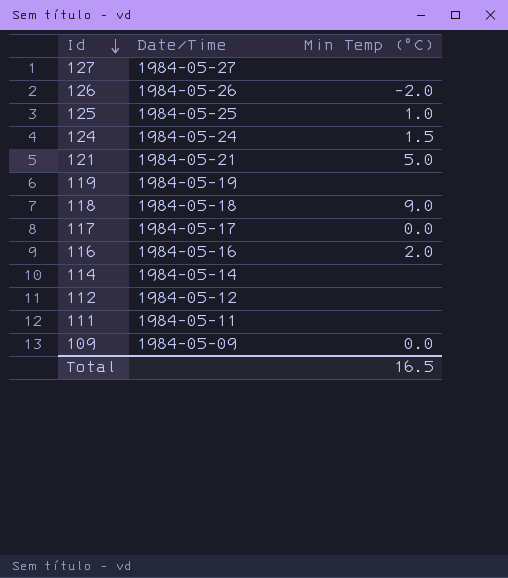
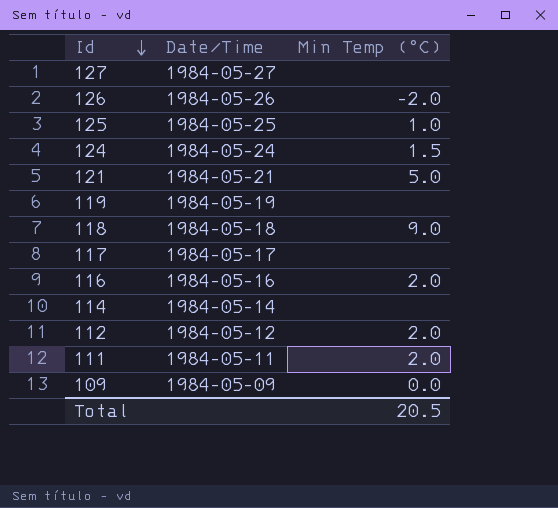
117 | Min Temp (°C): 0.0 -> none
112 | Min Temp (°C): none -> 2.0
111 | Min Temp (°C): none -> 2.0
Total | Min Temp (°C): 16.5 -> 20.5

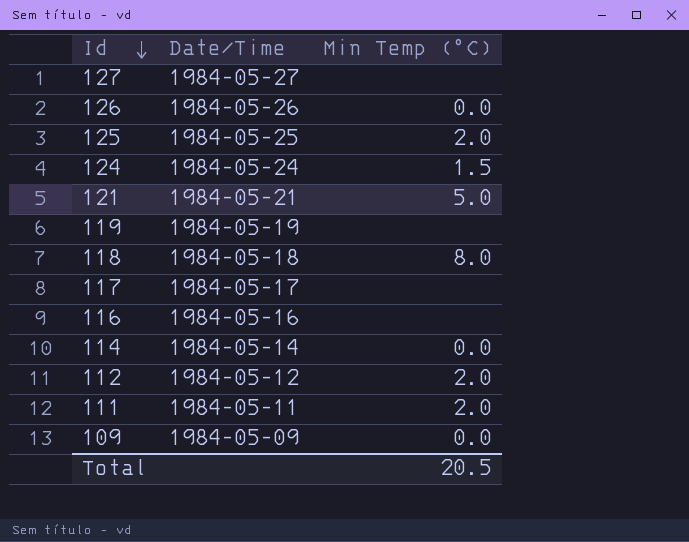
126 | Min Temp (°C): -2.0 -> 0.0
125 | Min Temp (°C): 1.0 -> 2.0
118 | Min Temp (°C): 9.0 -> 8.0
116 | Min Temp (°C): 2.0 -> none
114 | Min Temp (°C): none -> 0.0

